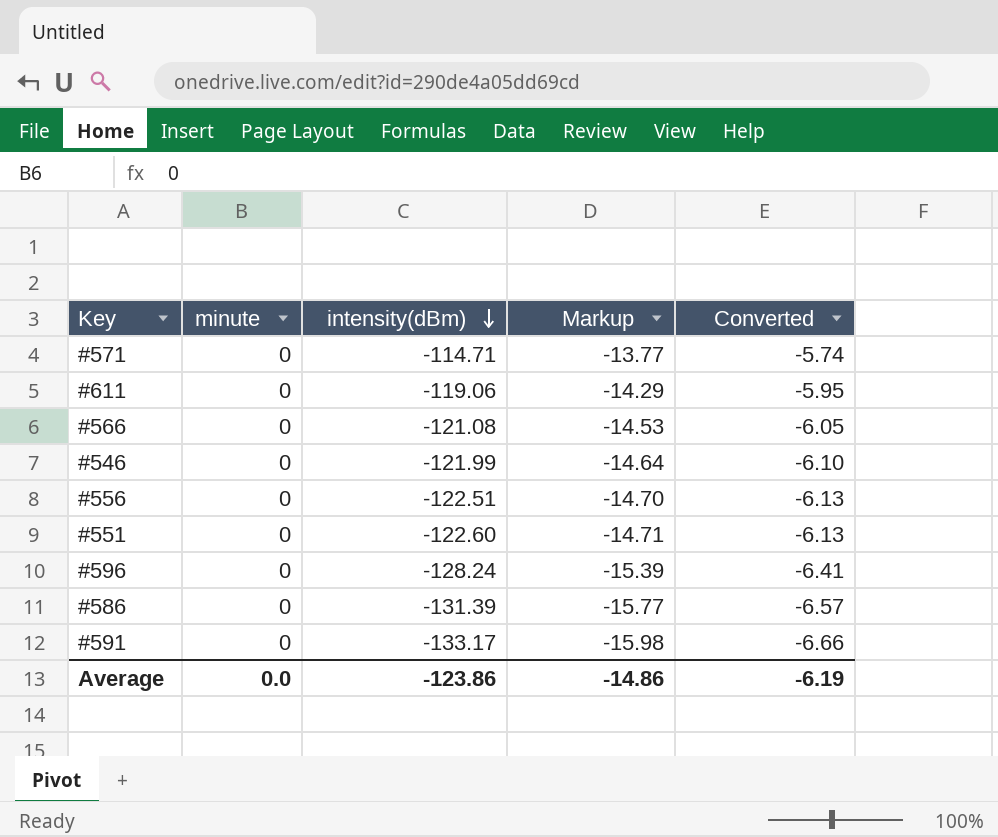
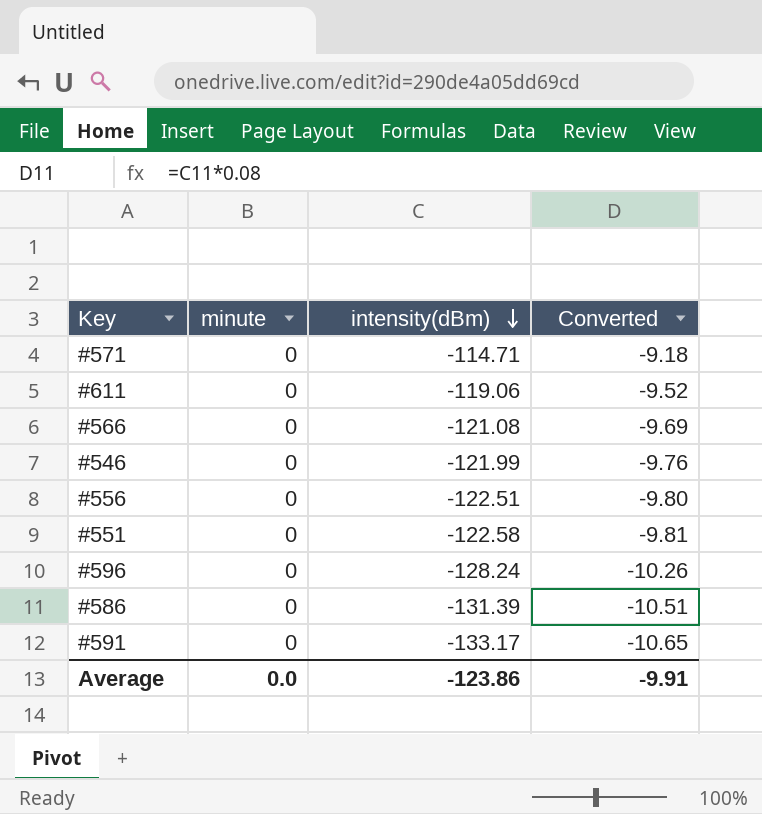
column Markup | formula: [intensity(dBm)] * 0.12 -> none
column Converted | formula: [intensity(dBm)] * 0.05 -> [intensity(dBm)] * 0.08
#551 | intensity(dBm): -122.60 -> -122.58
Average | Converted: -6.19 -> -9.91

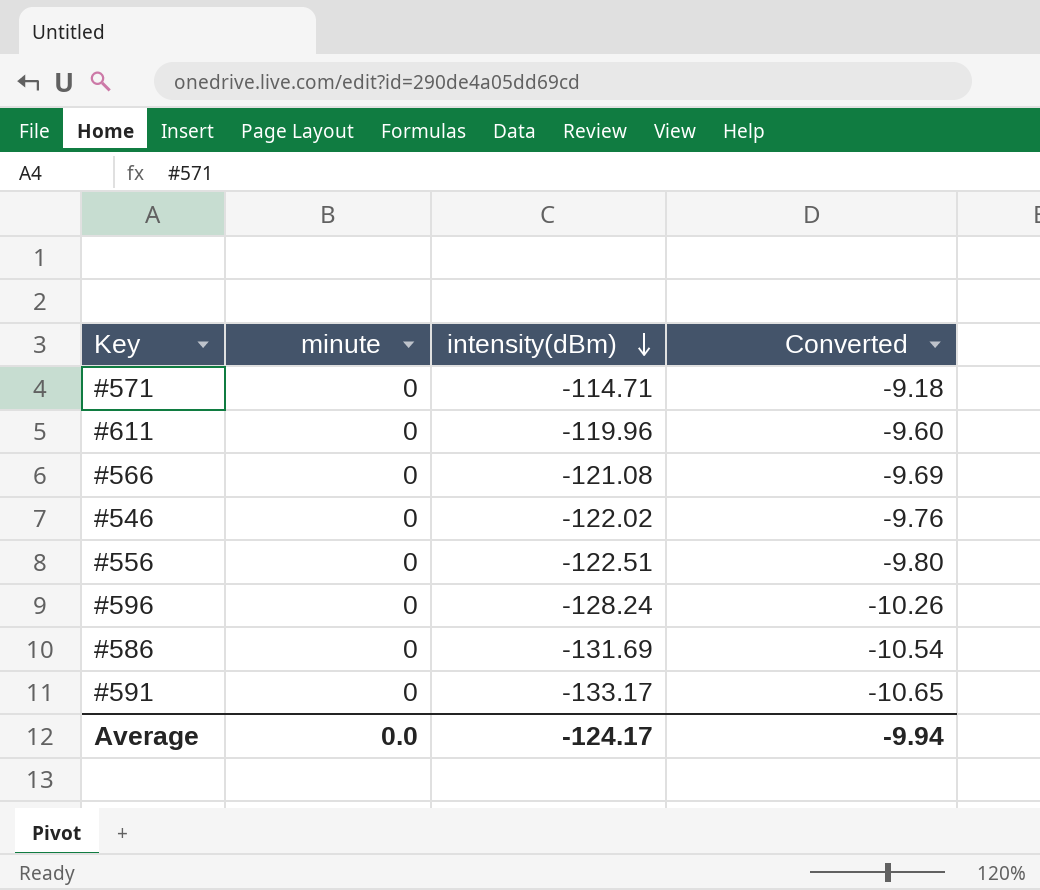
row #551: 0 | -122.58 | -9.81 -> none
#611 | intensity(dBm): -119.06 -> -119.96
#611 | Converted: -9.52 -> -9.60
#546 | intensity(dBm): -121.99 -> -122.02
#586 | intensity(dBm): -131.39 -> -131.69
#586 | Converted: -10.51 -> -10.54
Average | intensity(dBm): -123.86 -> -124.17
Average | Converted: -9.91 -> -9.94

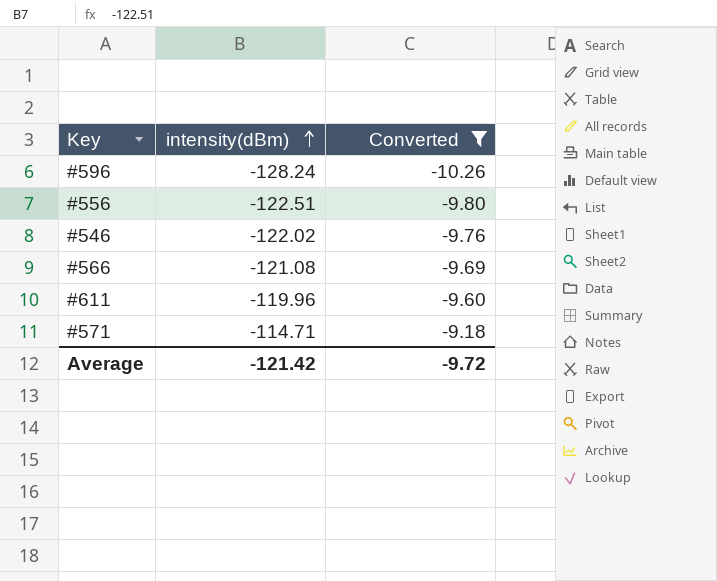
filter: none -> Converted >= -10.26
row order: intensity(dBm) descending -> intensity(dBm) ascending
column minute | position: 2 -> none
Average | intensity(dBm): -124.17 -> -121.42
Average | Converted: -9.94 -> -9.72

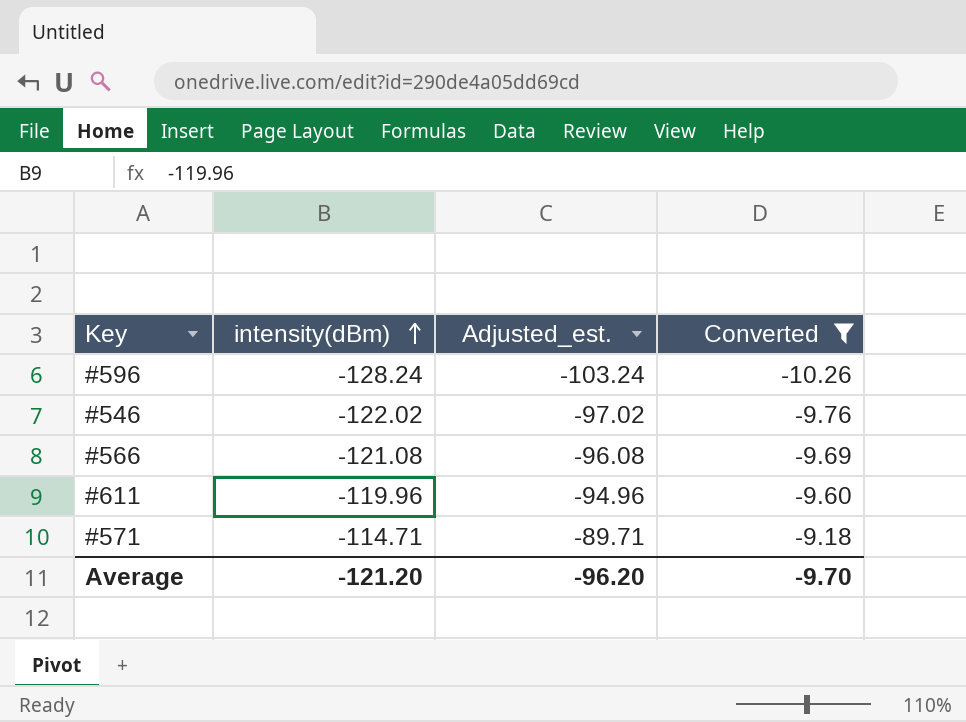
column Adjusted_est. | formula: none -> [intensity(dBm)] + 25
row #556: -122.51 | -9.80 -> none
Average | intensity(dBm): -121.42 -> -121.20
Average | Converted: -9.72 -> -9.70

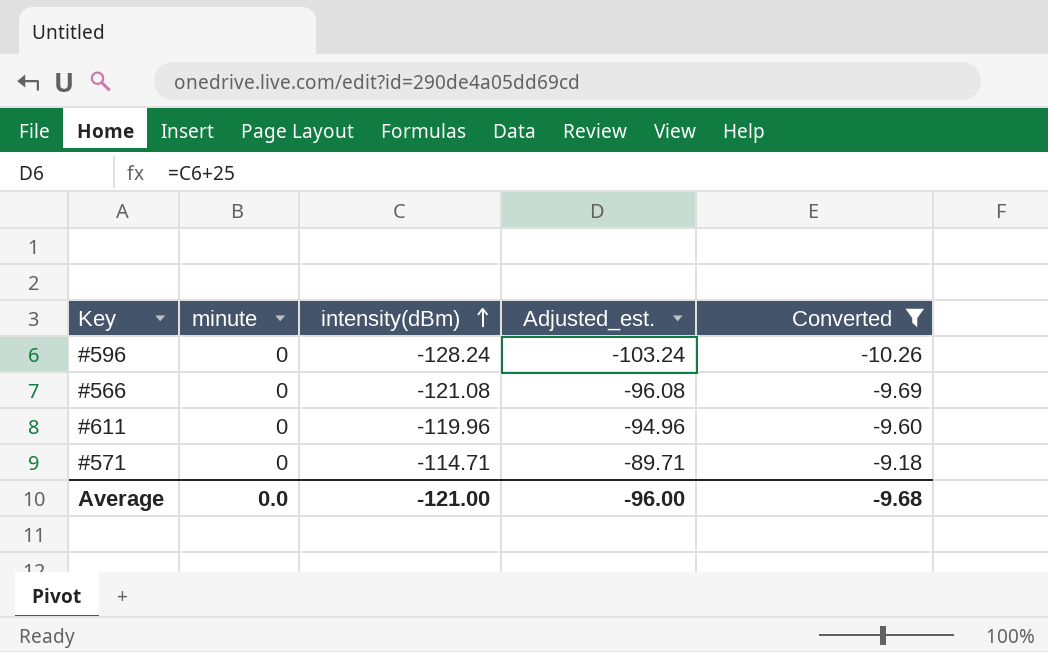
column minute | position: none -> 2
row #546: -122.02 | -97.02 | -9.76 -> none
Average | intensity(dBm): -121.20 -> -121.00
Average | Adjusted_est.: -96.20 -> -96.00
Average | Converted: -9.70 -> -9.68

